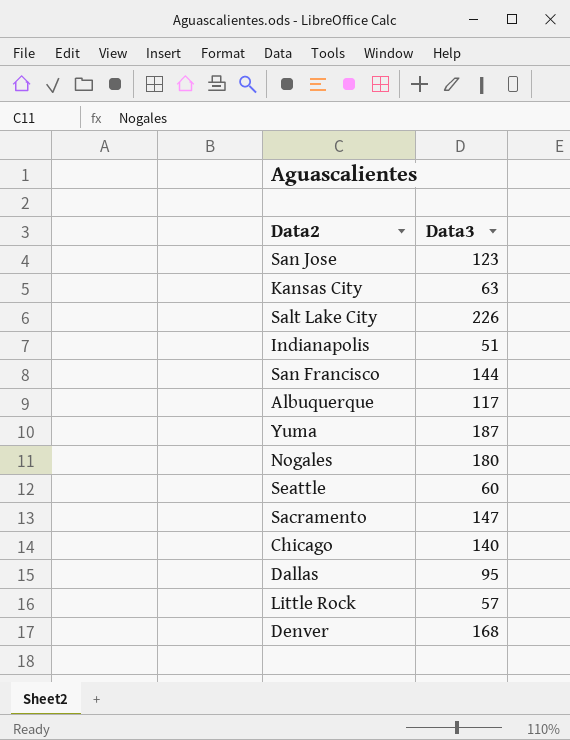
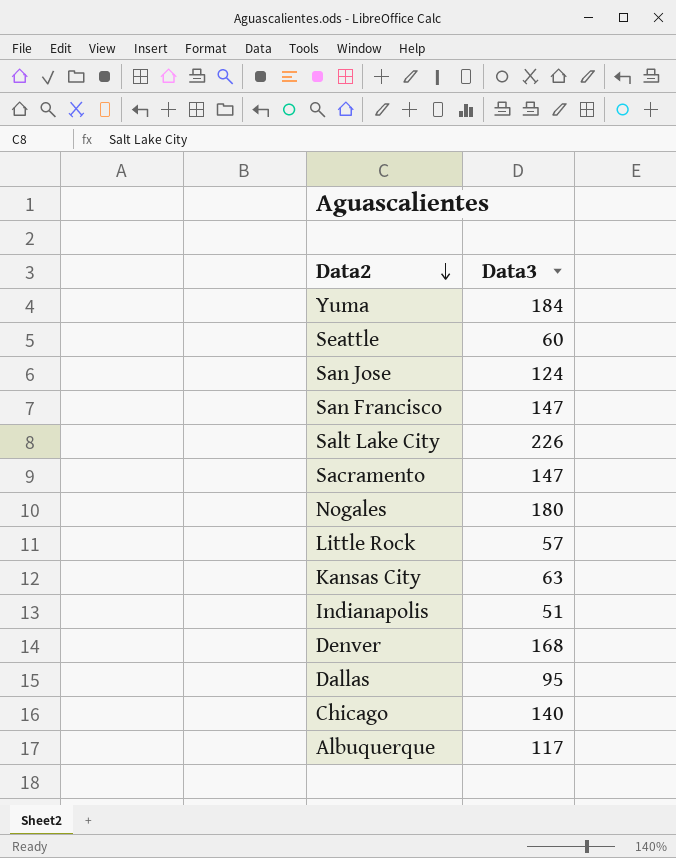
row order: none -> Data2 descending
Yuma | Data3: 187 -> 184
San Jose | Data3: 123 -> 124
San Francisco | Data3: 144 -> 147

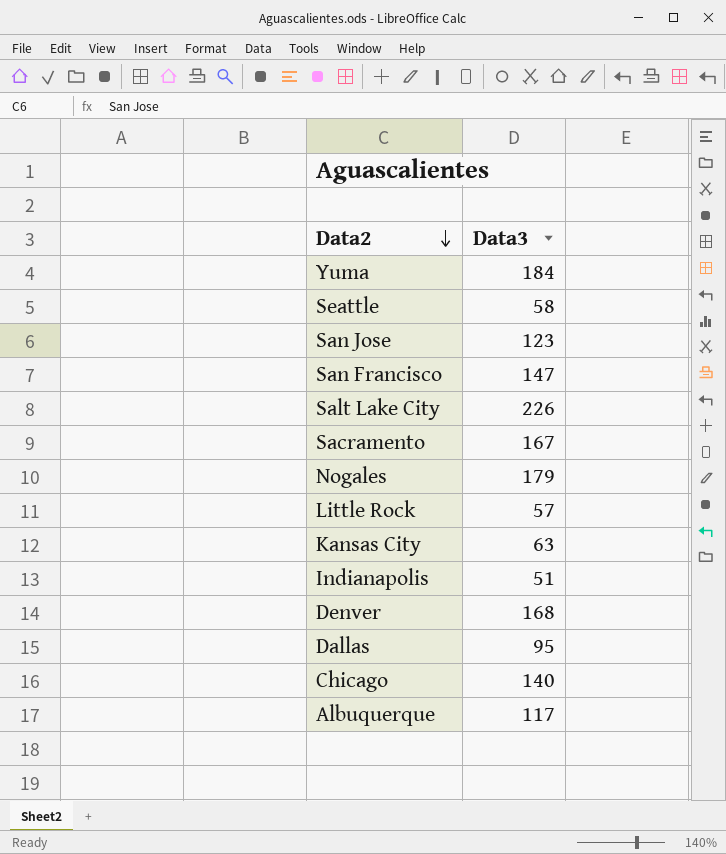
Seattle | Data3: 60 -> 58
San Jose | Data3: 124 -> 123
Sacramento | Data3: 147 -> 167
Nogales | Data3: 180 -> 179

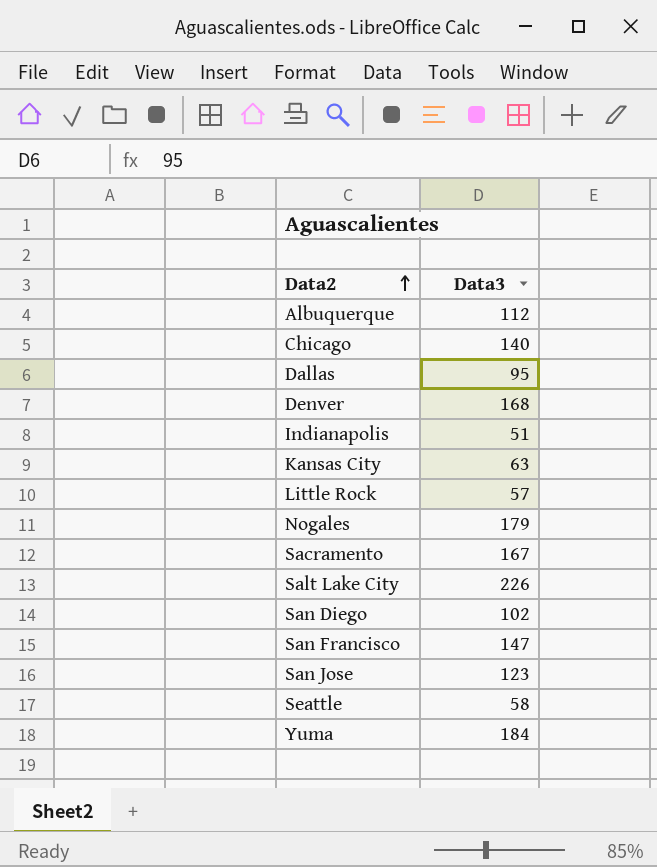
row order: Data2 descending -> Data2 ascending
Albuquerque | Data3: 117 -> 112
row San Diego: none -> 102

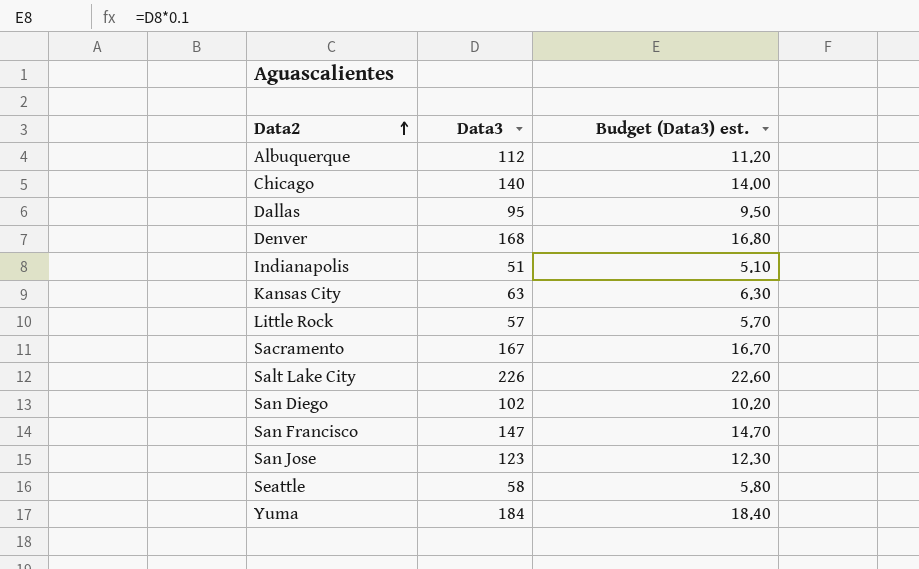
column Budget (Data3) est. | formula: none -> [Data3] * 0.1
row Nogales: 179 -> none

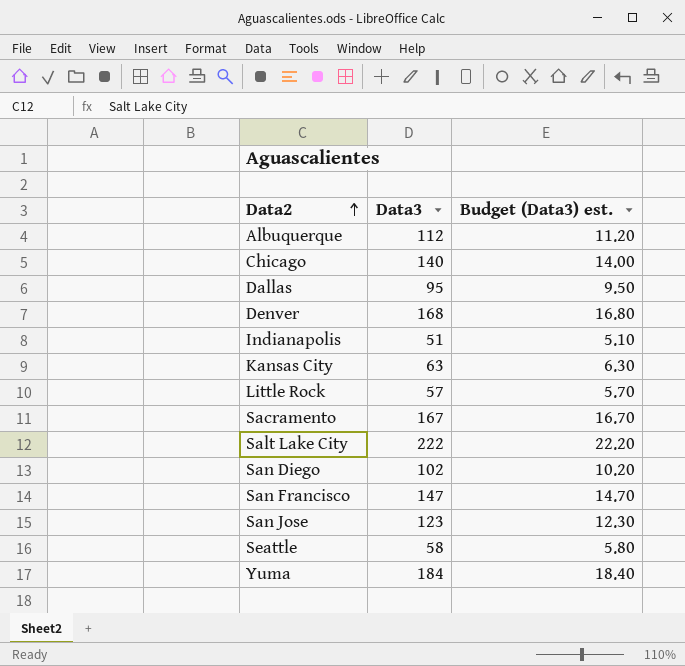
Salt Lake City | Data3: 226 -> 222
Salt Lake City | Budget (Data3) est.: 22.60 -> 22.20

